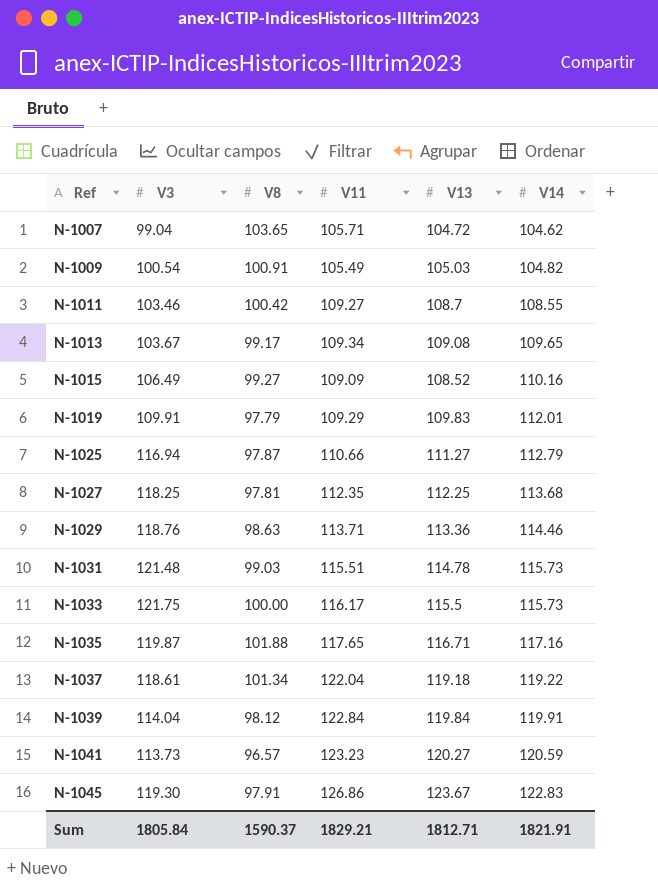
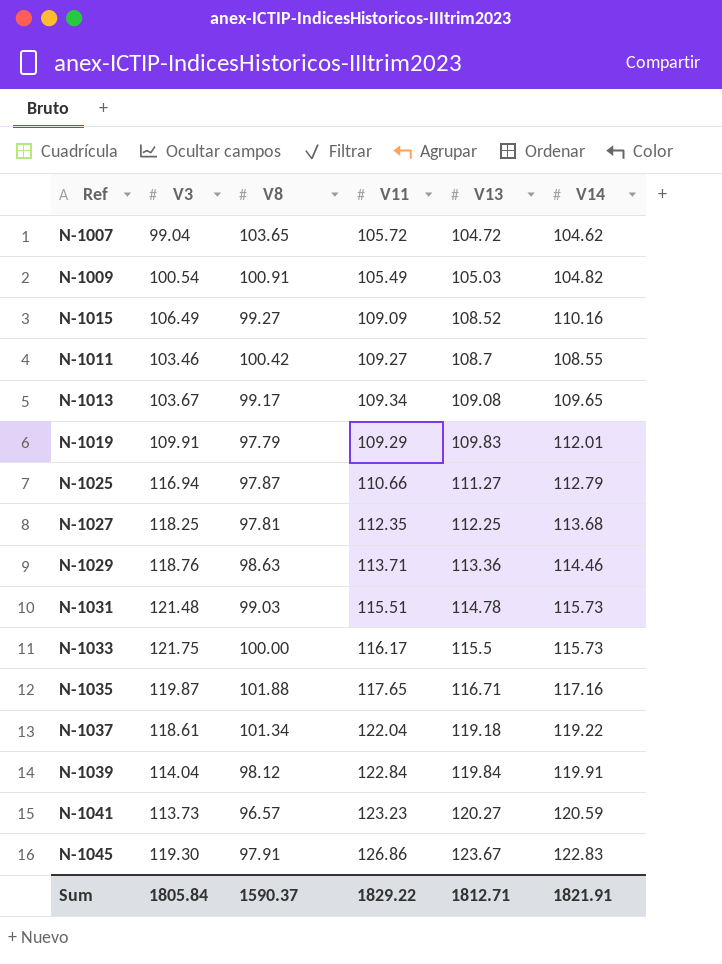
row order: Ref ascending -> V13 ascending
N-1007 | V11: 105.71 -> 105.72
Sum | V11: 1829.21 -> 1829.22

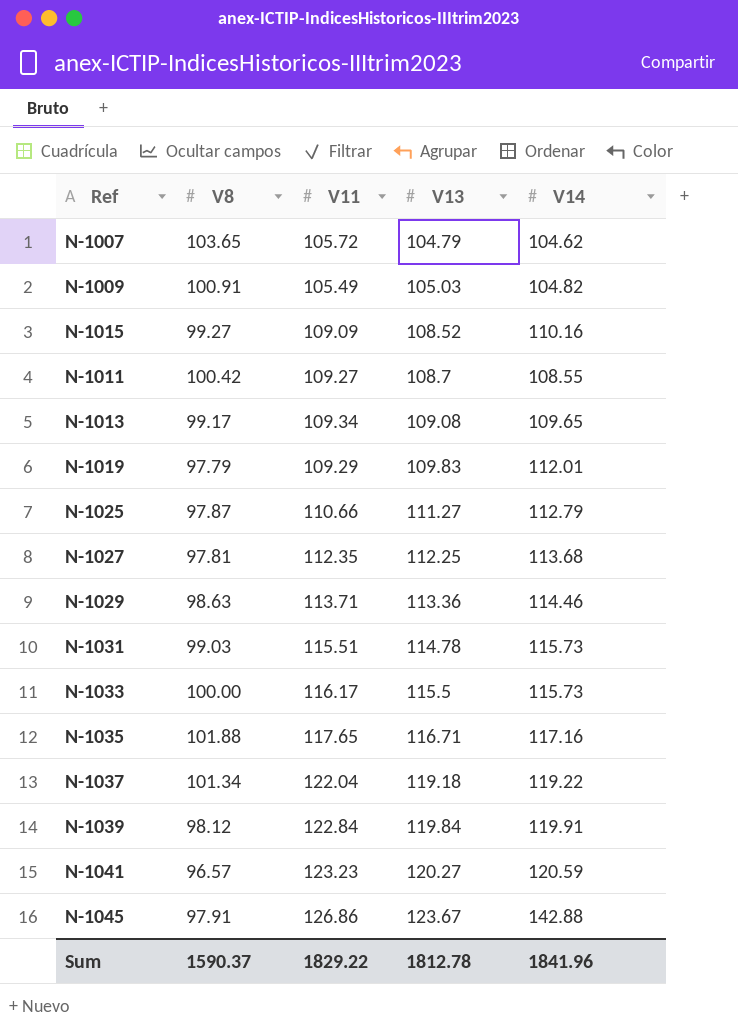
column V3 | position: 2 -> none
N-1007 | V13: 104.72 -> 104.79
N-1045 | V14: 122.83 -> 142.88
Sum | V13: 1812.71 -> 1812.78
Sum | V14: 1821.91 -> 1841.96

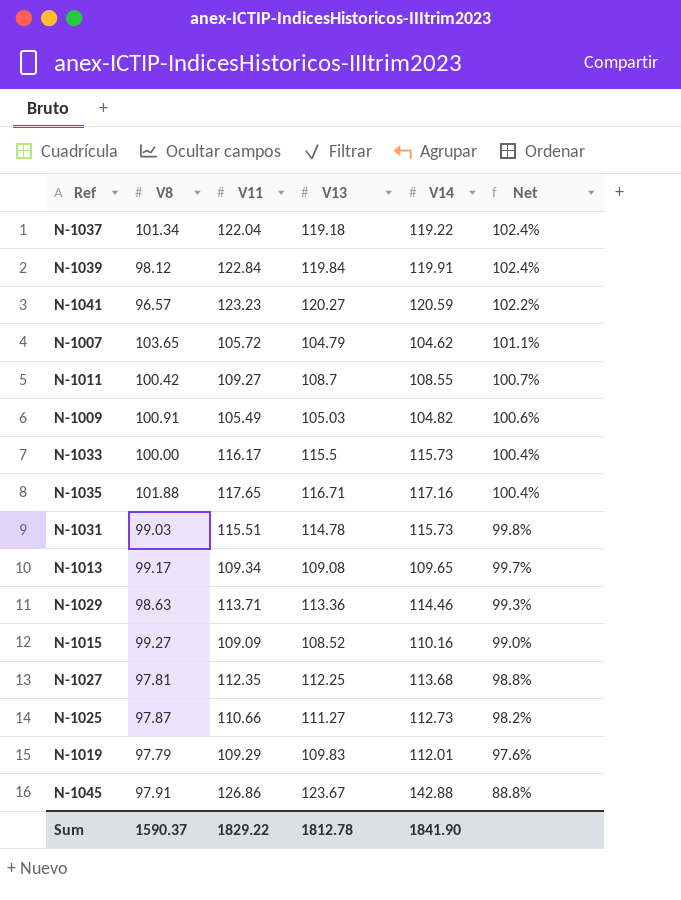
row order: V13 ascending -> Net descending
column Net | formula: none -> [V11] / [V14]
N-1025 | V14: 112.79 -> 112.73
Sum | V14: 1841.96 -> 1841.90

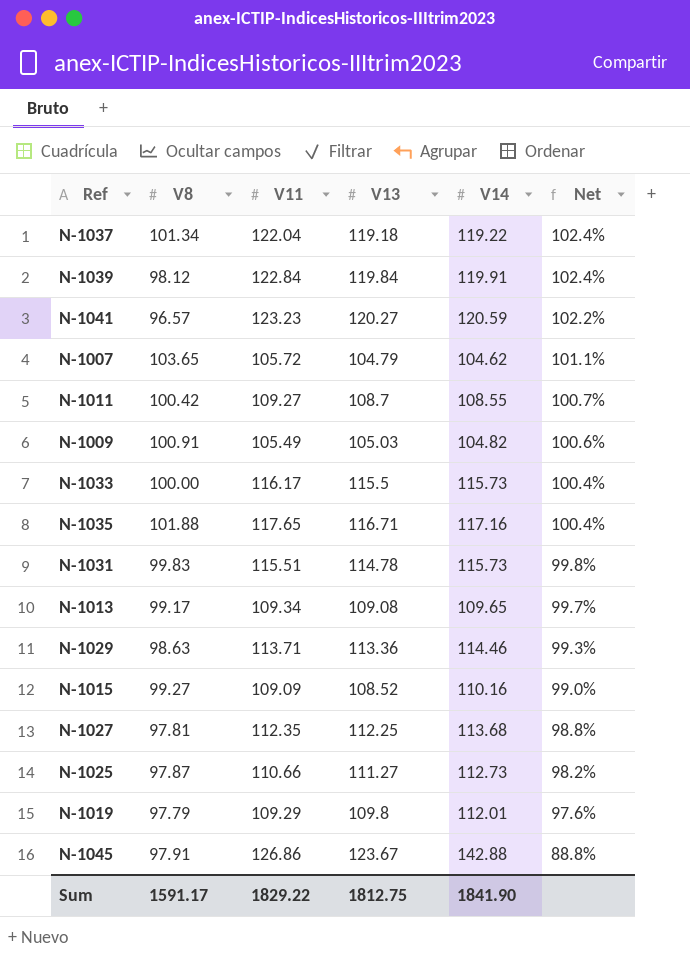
N-1031 | V8: 99.03 -> 99.83
N-1019 | V13: 109.83 -> 109.8
Sum | V8: 1590.37 -> 1591.17
Sum | V13: 1812.78 -> 1812.75

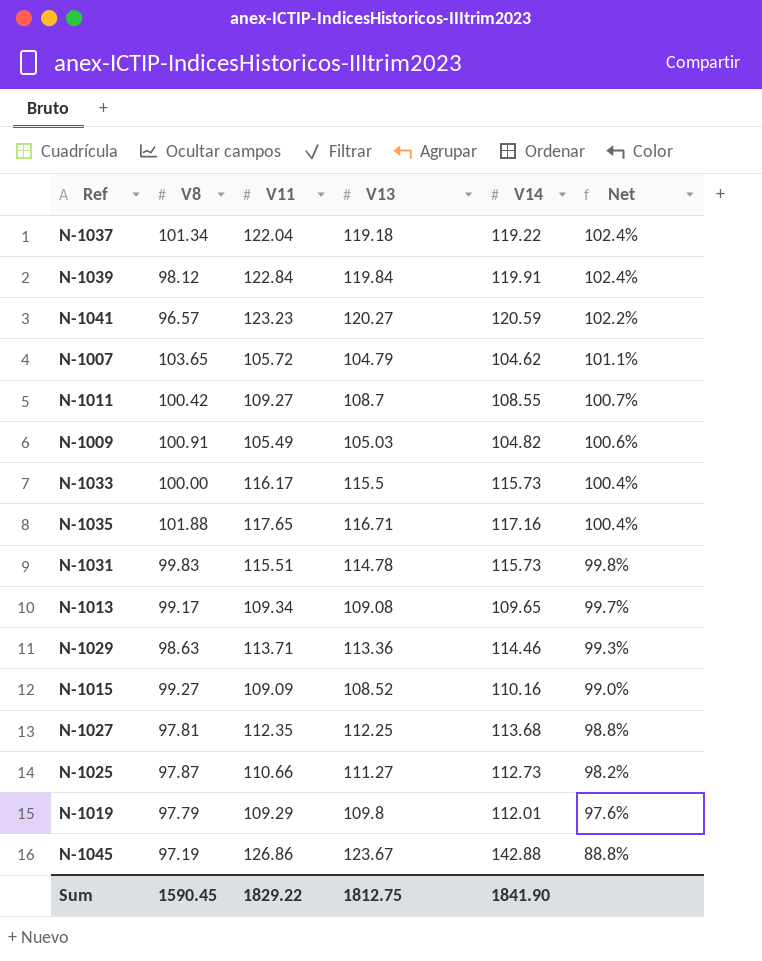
N-1045 | V8: 97.91 -> 97.19
Sum | V8: 1591.17 -> 1590.45

